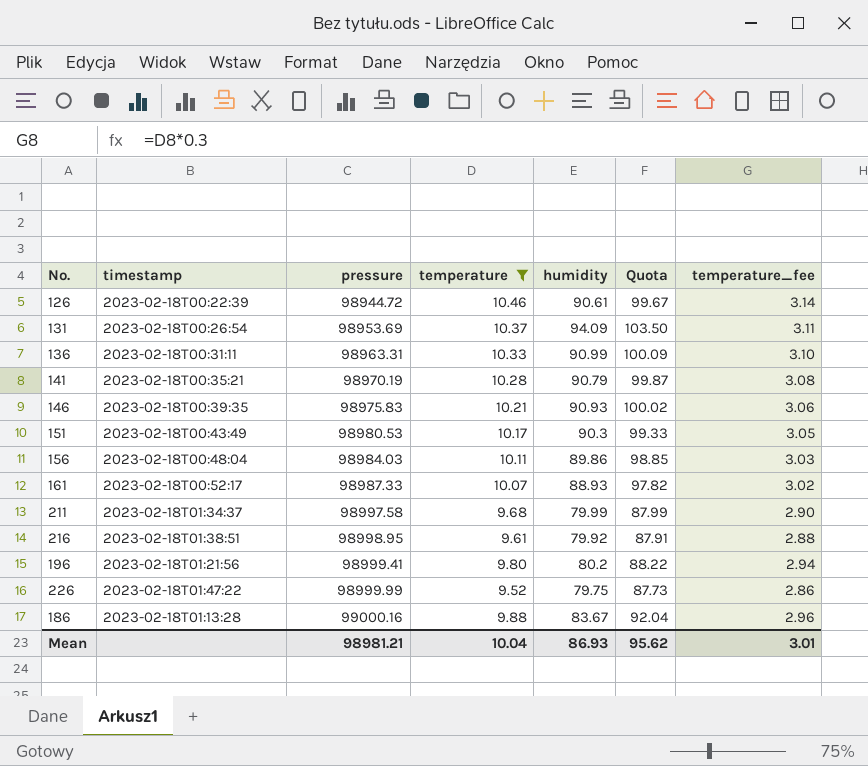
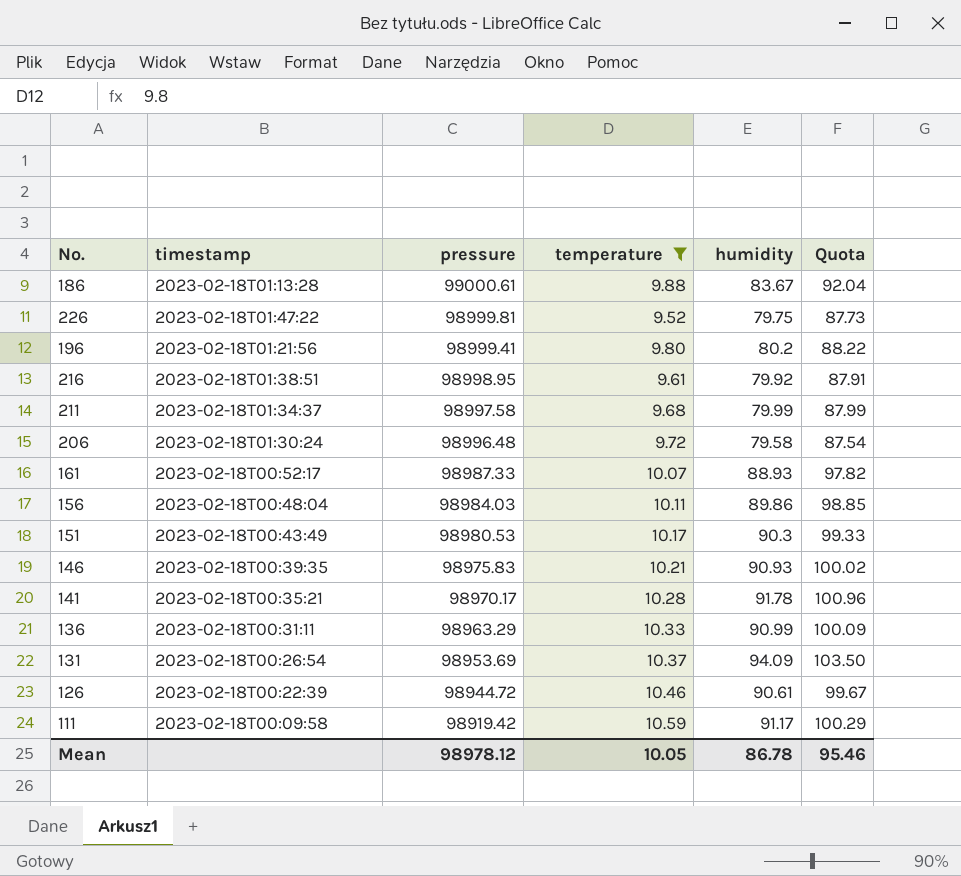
row order: pressure ascending -> pressure descending
column temperature_fee | formula: [temperature] * 0.3 -> none
186 | pressure: 99000.16 -> 99000.61
226 | pressure: 98999.99 -> 98999.81
row 206: none -> 2023-02-18T01:30:24 | 98996.48 | 9.72 | 79.58 | 87.54
141 | pressure: 98970.19 -> 98970.17
141 | humidity: 90.79 -> 91.78
141 | Quota: 99.87 -> 100.96
136 | pressure: 98963.31 -> 98963.29
row 111: none -> 2023-02-18T00:09:58 | 98919.42 | 10.59 | 91.17 | 100.29
Mean | pressure: 98981.21 -> 98978.12
Mean | temperature: 10.04 -> 10.05
Mean | humidity: 86.93 -> 86.78
Mean | Quota: 95.62 -> 95.46

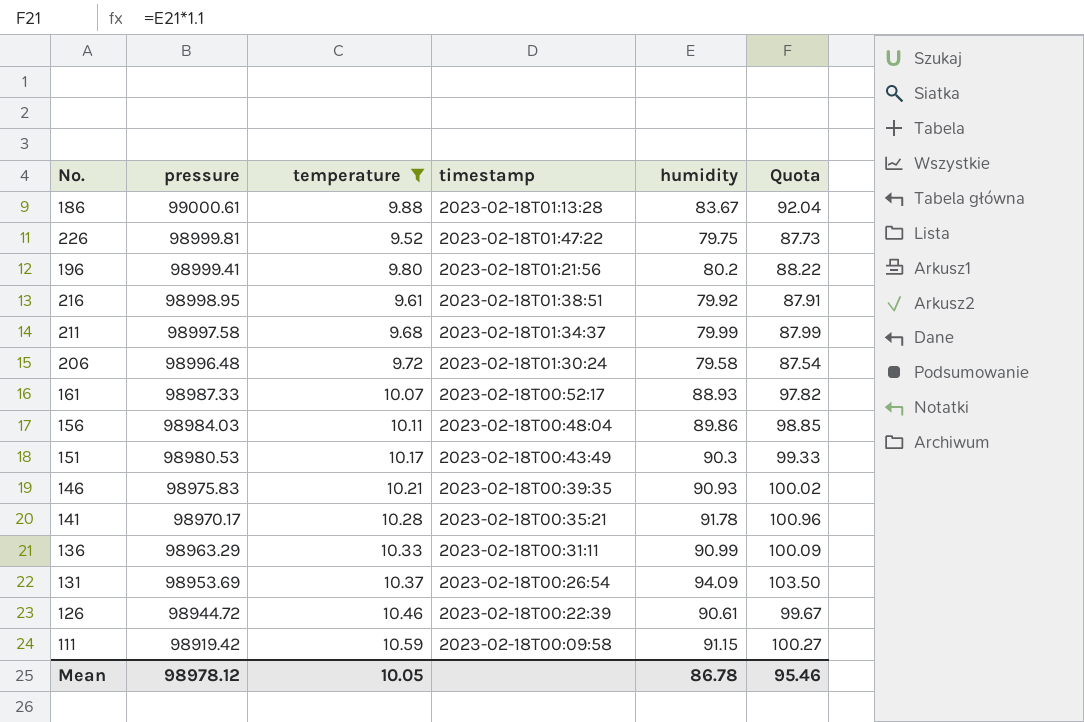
column timestamp | position: 2 -> 4
111 | humidity: 91.17 -> 91.15
111 | Quota: 100.29 -> 100.27

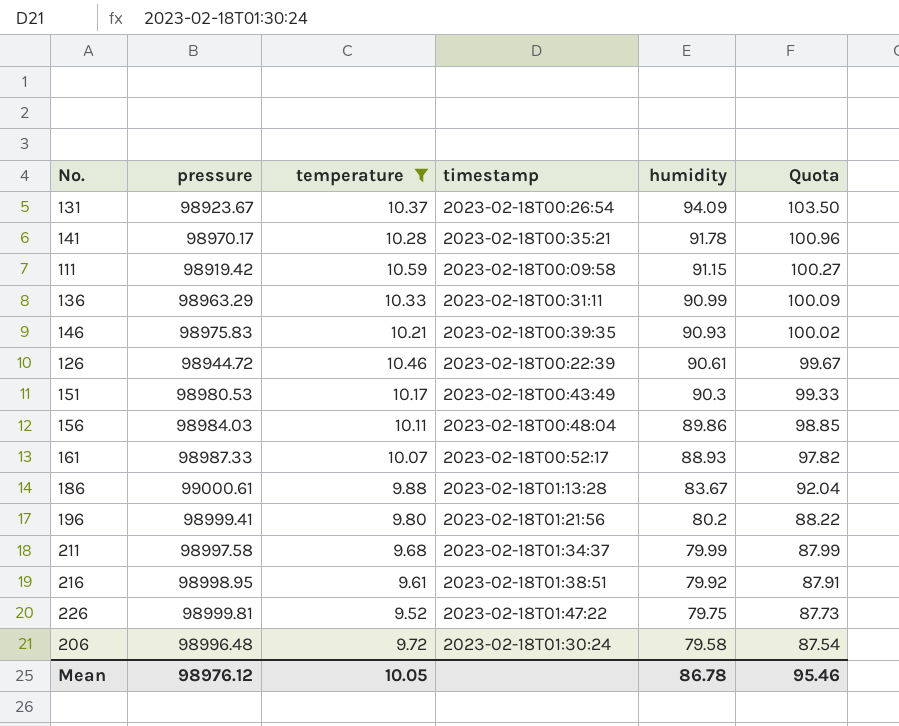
row order: pressure descending -> humidity descending
131 | pressure: 98953.69 -> 98923.67
Mean | pressure: 98978.12 -> 98976.12

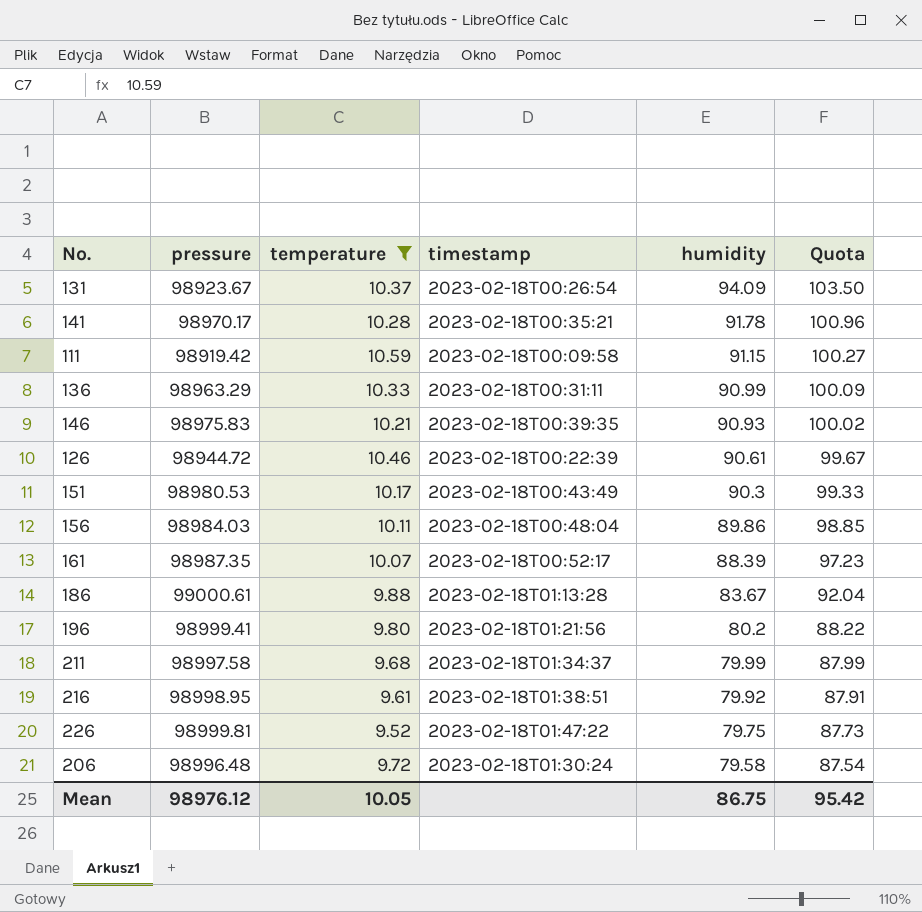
161 | pressure: 98987.33 -> 98987.35
161 | humidity: 88.93 -> 88.39
161 | Quota: 97.82 -> 97.23
Mean | humidity: 86.78 -> 86.75
Mean | Quota: 95.46 -> 95.42

